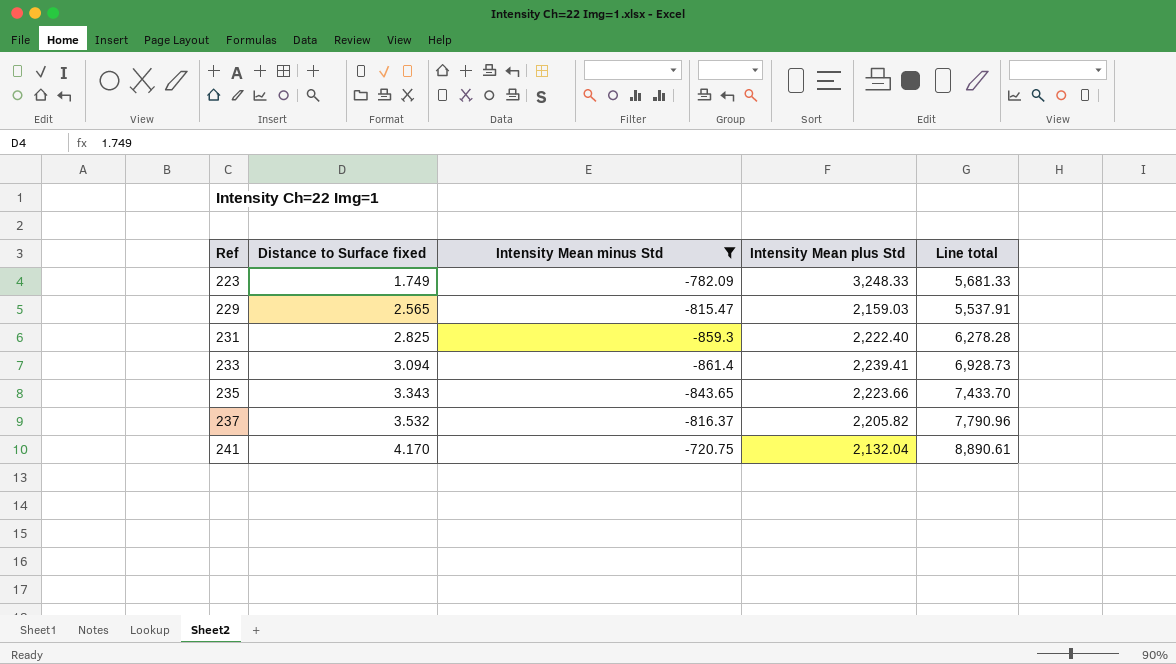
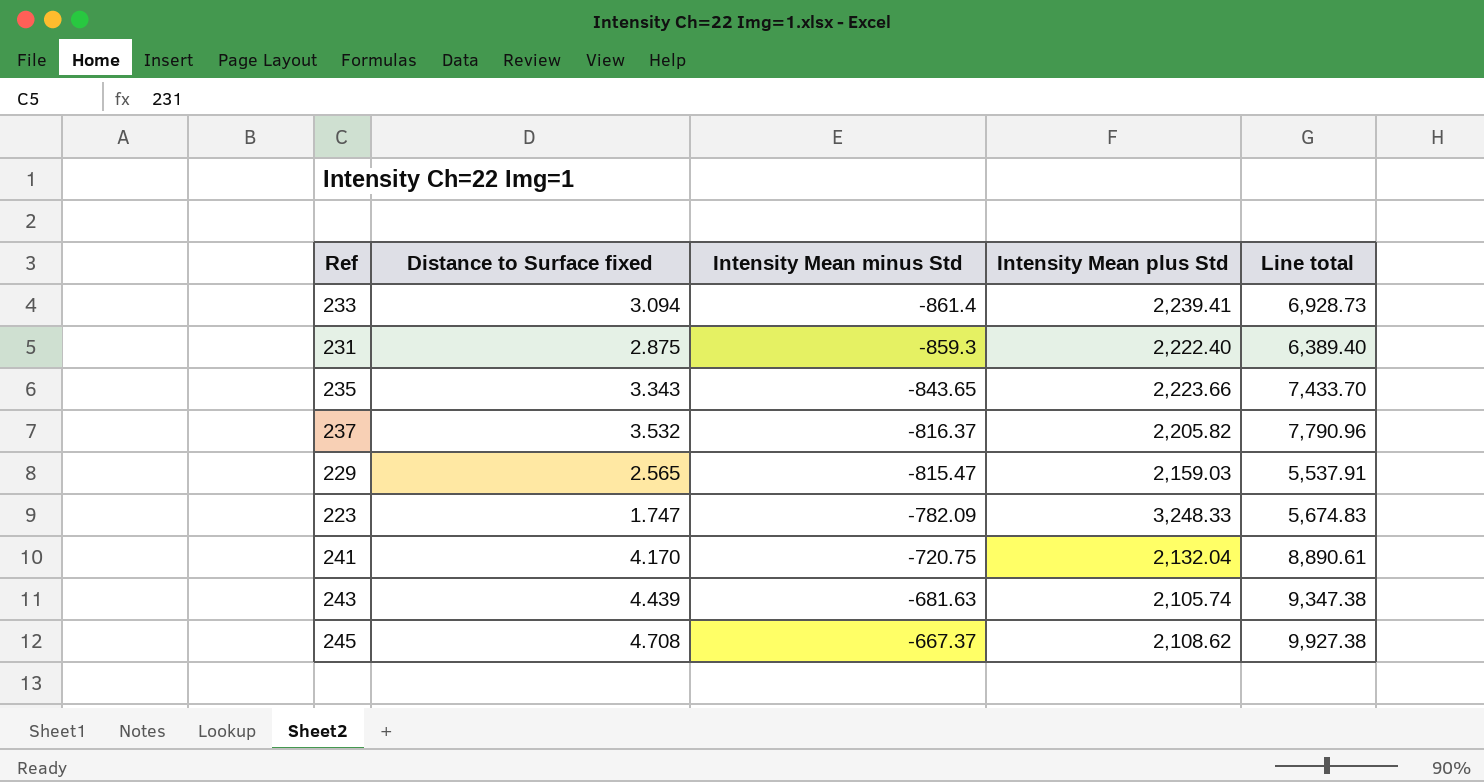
filter: Intensity Mean minus Std <= -720.75 -> none
row order: Ref ascending -> Intensity Mean minus Std ascending
231 | Distance to Surface fixed: 2.825 -> 2.875
231 | Line total: 6,278.28 -> 6,389.40
223 | Distance to Surface fixed: 1.749 -> 1.747
223 | Line total: 5,681.33 -> 5,674.83

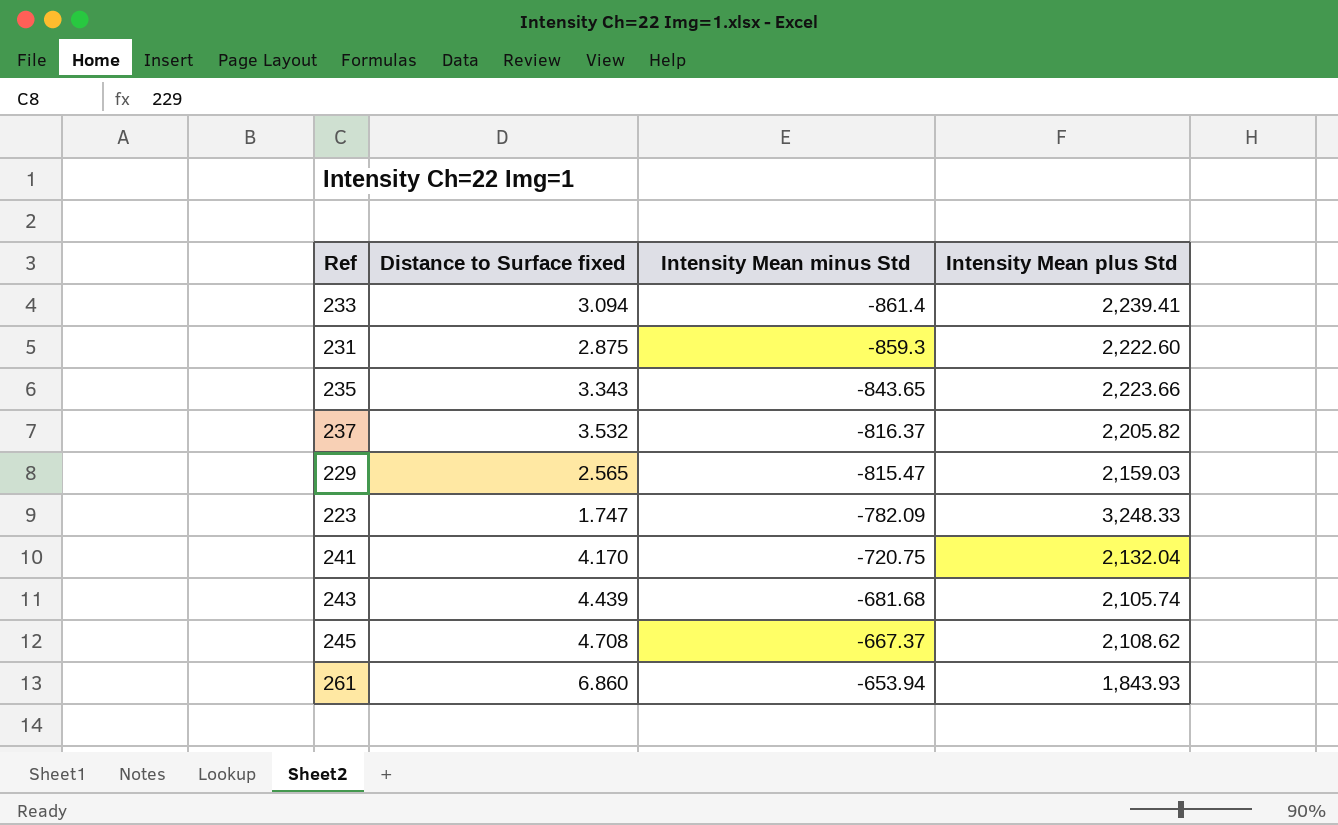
column Line total | formula: [Distance to Surface fixed] * [Intensity Mean plus Std] -> none
231 | Intensity Mean plus Std: 2,222.40 -> 2,222.60
243 | Intensity Mean minus Std: -681.63 -> -681.68
row 261: none -> 6.860 | -653.94 | 1,843.93

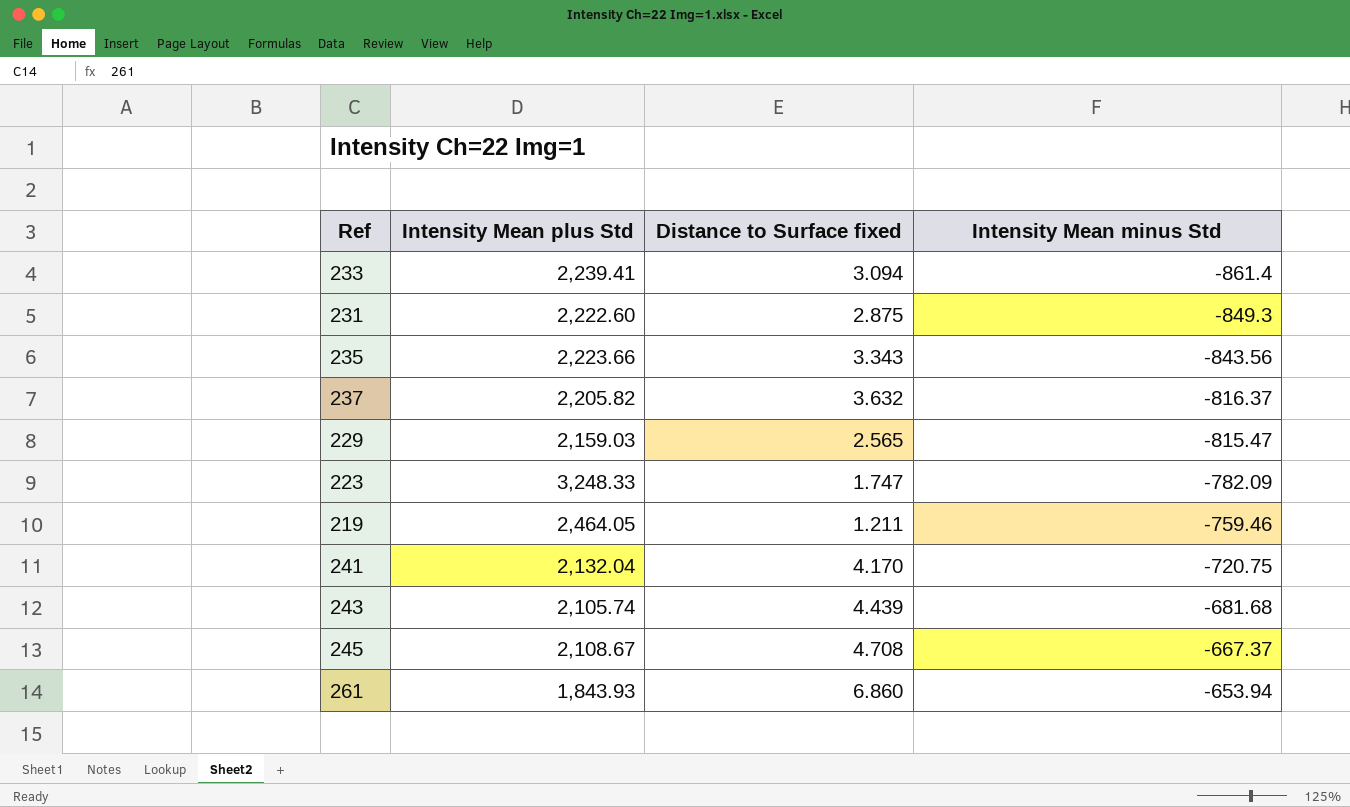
column Intensity Mean plus Std | position: 4 -> 2
231 | Intensity Mean minus Std: -859.3 -> -849.3
235 | Intensity Mean minus Std: -843.65 -> -843.56
237 | Distance to Surface fixed: 3.532 -> 3.632
row 219: none -> 2,464.05 | 1.211 | -759.46
245 | Intensity Mean plus Std: 2,108.62 -> 2,108.67

